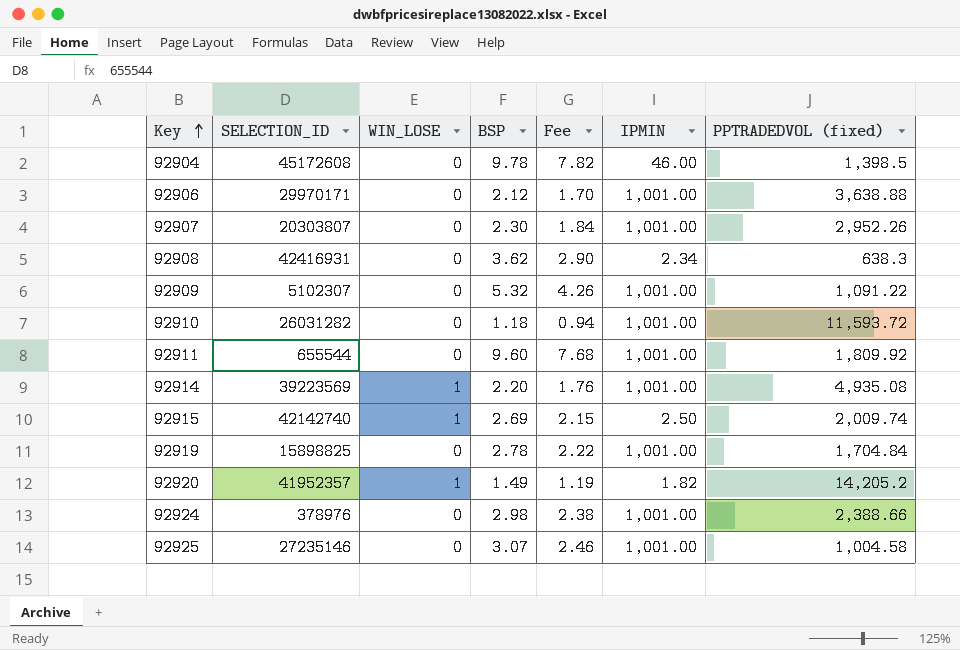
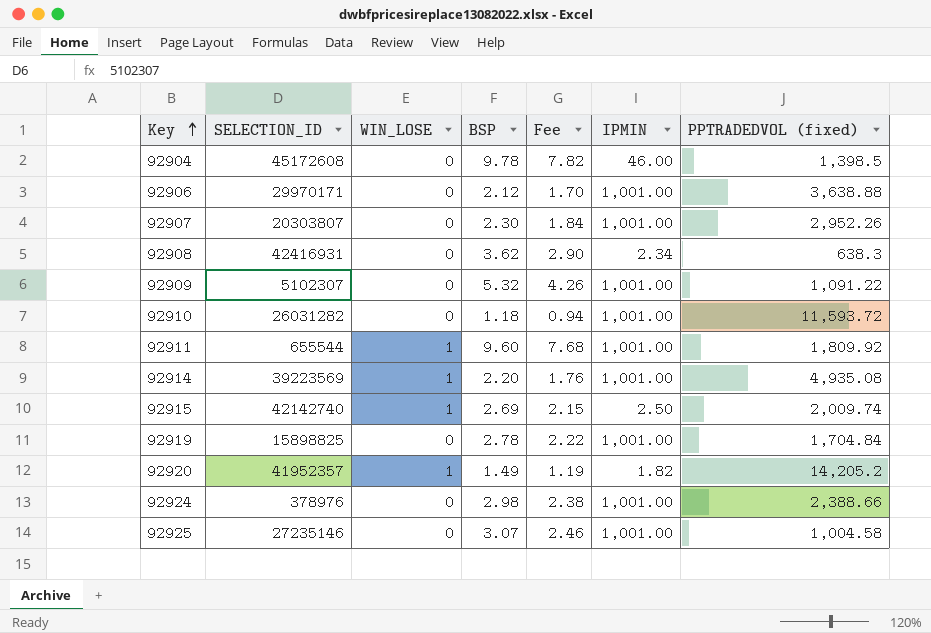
92911 | WIN_LOSE: 0 -> 1

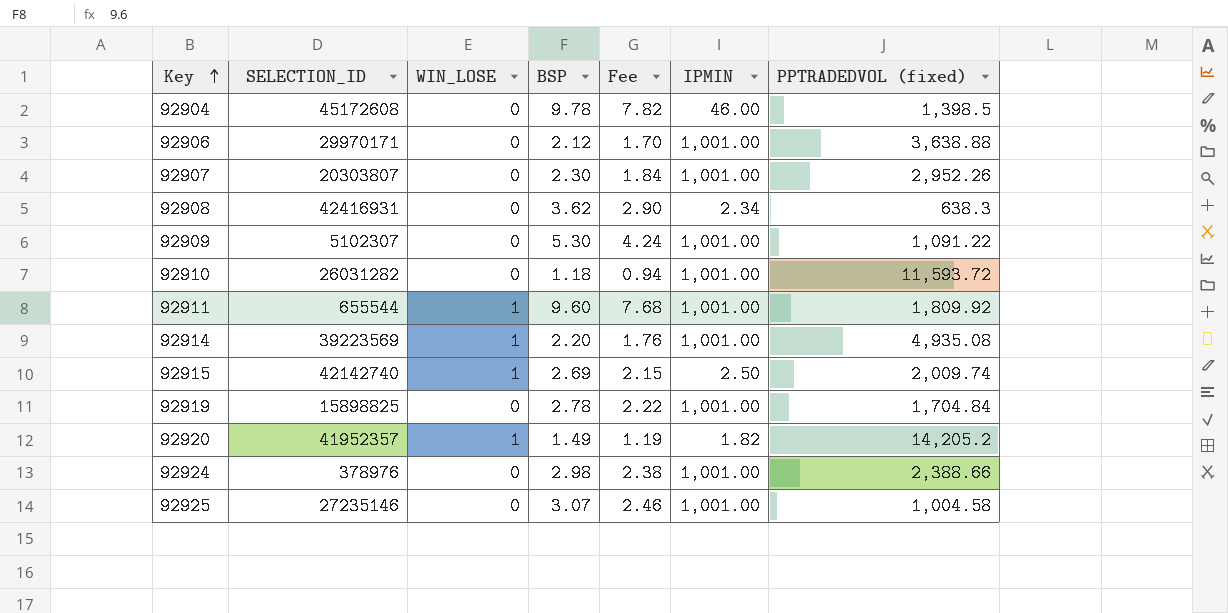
92909 | BSP: 5.32 -> 5.30
92909 | Fee: 4.26 -> 4.24

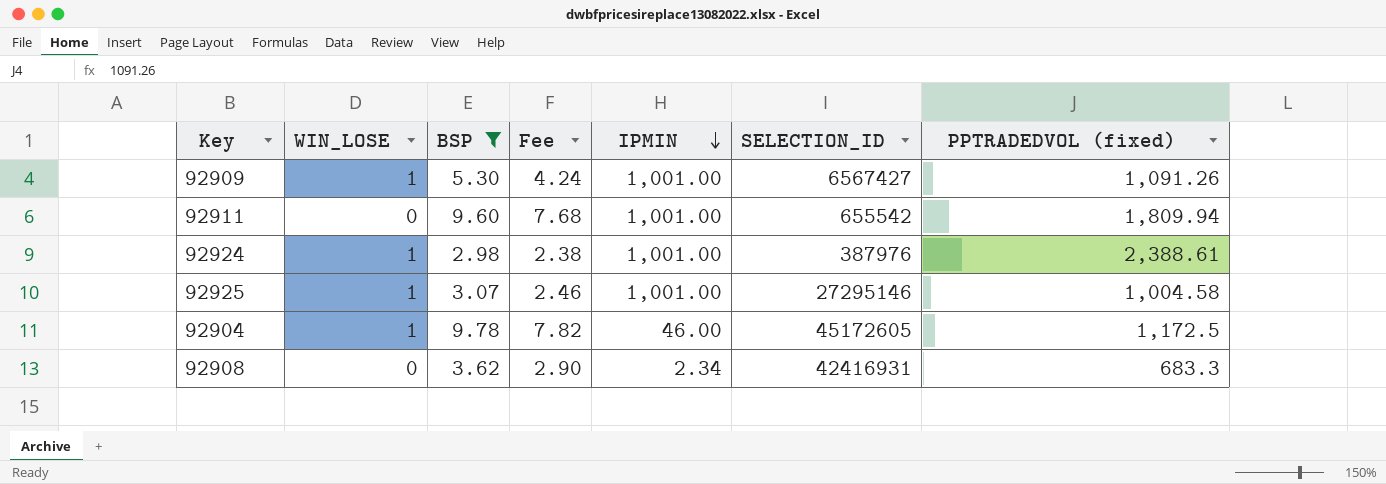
filter: none -> BSP >= 2.98
row order: Key ascending -> IPMIN descending
column SELECTION_ID | position: 2 -> 6
92909 | WIN_LOSE: 0 -> 1
92909 | SELECTION_ID: 5102307 -> 6567427
92909 | PPTRADEDVOL (fixed): 1,091.22 -> 1,091.26
92911 | WIN_LOSE: 1 -> 0
92911 | SELECTION_ID: 655544 -> 655542
92911 | PPTRADEDVOL (fixed): 1,809.92 -> 1,809.94
92924 | WIN_LOSE: 0 -> 1
92924 | SELECTION_ID: 378976 -> 387976
92924 | PPTRADEDVOL (fixed): 2,388.66 -> 2,388.61
92925 | WIN_LOSE: 0 -> 1
92925 | SELECTION_ID: 27235146 -> 27295146
92904 | WIN_LOSE: 0 -> 1
92904 | SELECTION_ID: 45172608 -> 45172605
92904 | PPTRADEDVOL (fixed): 1,398.5 -> 1,172.5
92908 | PPTRADEDVOL (fixed): 638.3 -> 683.3

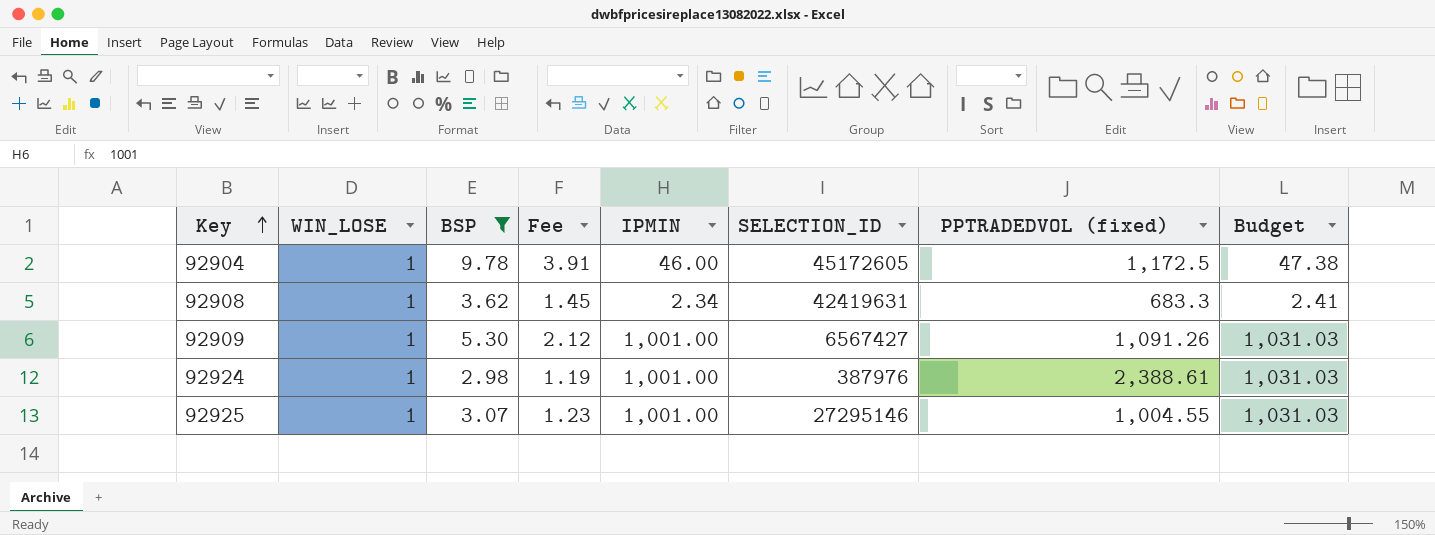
row order: IPMIN descending -> Key ascending
column Fee | formula: [BSP] * 0.8 -> [BSP] * 0.4
column Budget | formula: none -> [IPMIN] * 1.03
row 92911: 0 | 9.60 | 7.68 | 1,001.00 | 655542 | 1,809.94 -> none
92908 | WIN_LOSE: 0 -> 1
92908 | SELECTION_ID: 42416931 -> 42419631
92925 | PPTRADEDVOL (fixed): 1,004.58 -> 1,004.55

